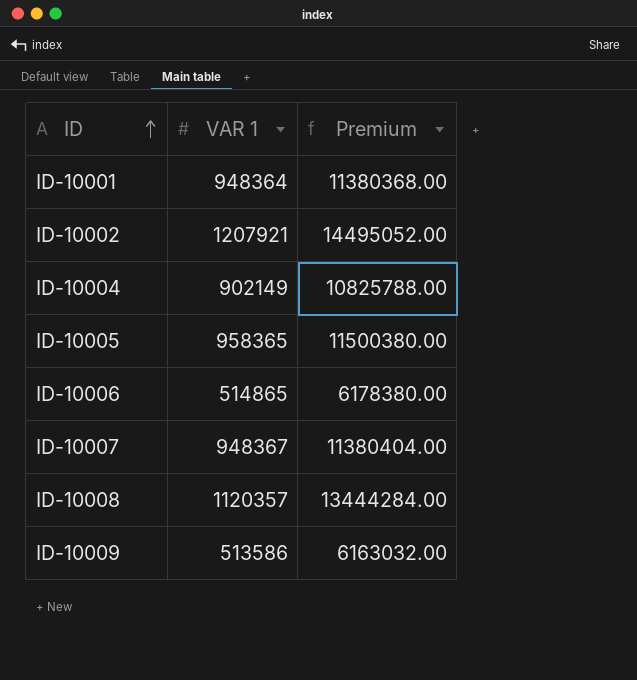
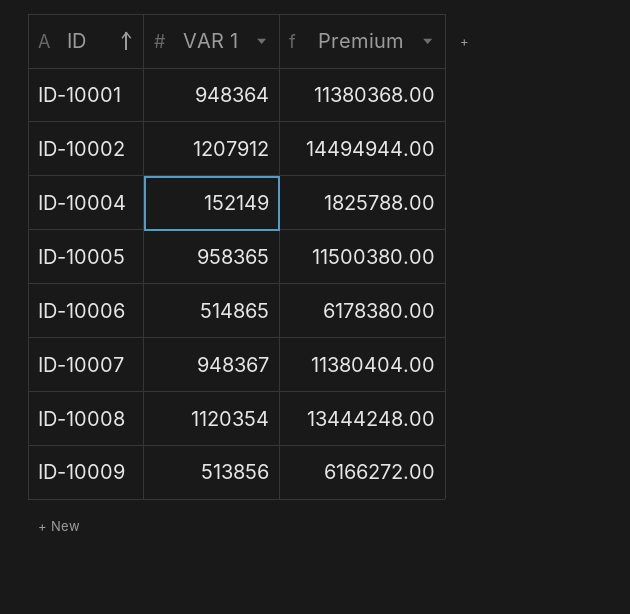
ID-10002 | VAR 1: 1207921 -> 1207912
ID-10002 | Premium: 14495052.00 -> 14494944.00
ID-10004 | VAR 1: 902149 -> 152149
ID-10004 | Premium: 10825788.00 -> 1825788.00
ID-10008 | VAR 1: 1120357 -> 1120354
ID-10008 | Premium: 13444284.00 -> 13444248.00
ID-10009 | VAR 1: 513586 -> 513856
ID-10009 | Premium: 6163032.00 -> 6166272.00

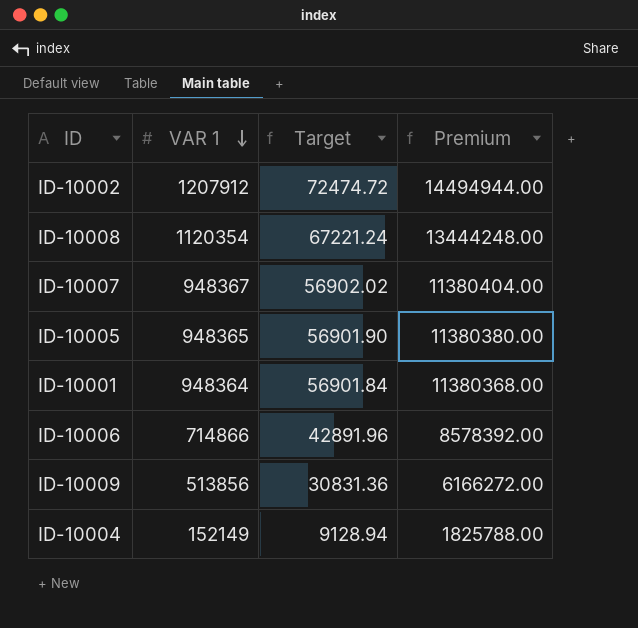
row order: ID ascending -> VAR 1 descending
column Target | formula: none -> [VAR 1] * 0.06
ID-10005 | VAR 1: 958365 -> 948365
ID-10005 | Premium: 11500380.00 -> 11380380.00
ID-10006 | VAR 1: 514865 -> 714866
ID-10006 | Premium: 6178380.00 -> 8578392.00

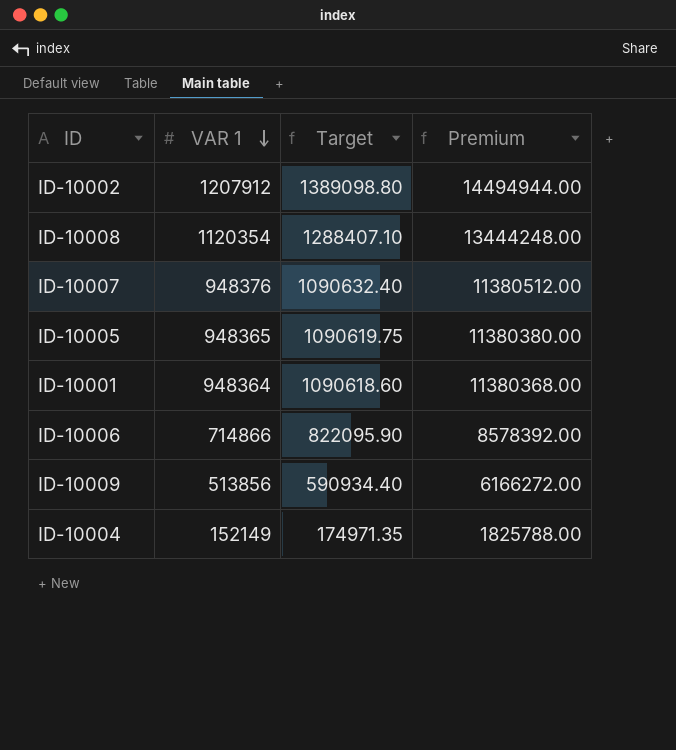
column Target | formula: [VAR 1] * 0.06 -> [VAR 1] * 1.15
ID-10007 | VAR 1: 948367 -> 948376
ID-10007 | Premium: 11380404.00 -> 11380512.00

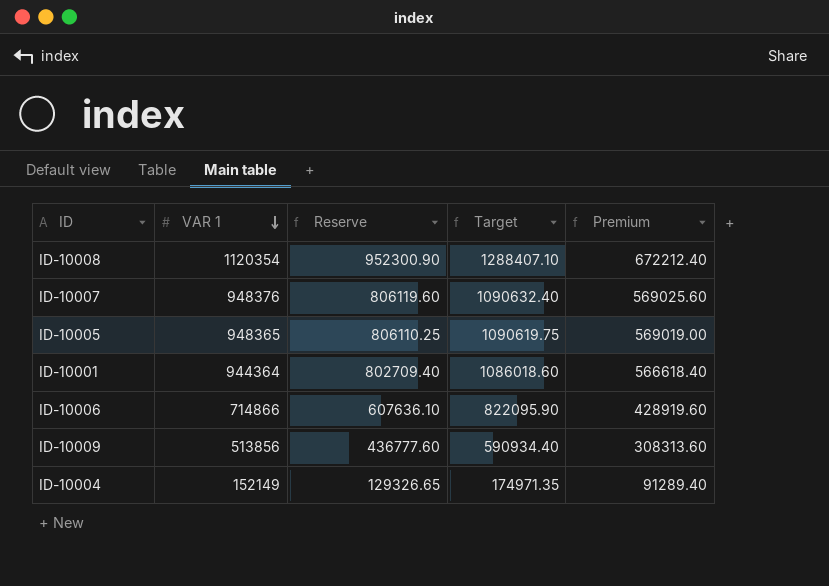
column Reserve | formula: none -> [VAR 1] * 0.85
column Premium | formula: [VAR 1] * 12 -> [VAR 1] * 0.6
row ID-10002: 1207912 | 1389098.80 | 14494944.00 -> none
ID-10001 | VAR 1: 948364 -> 944364
ID-10001 | Target: 1090618.60 -> 1086018.60

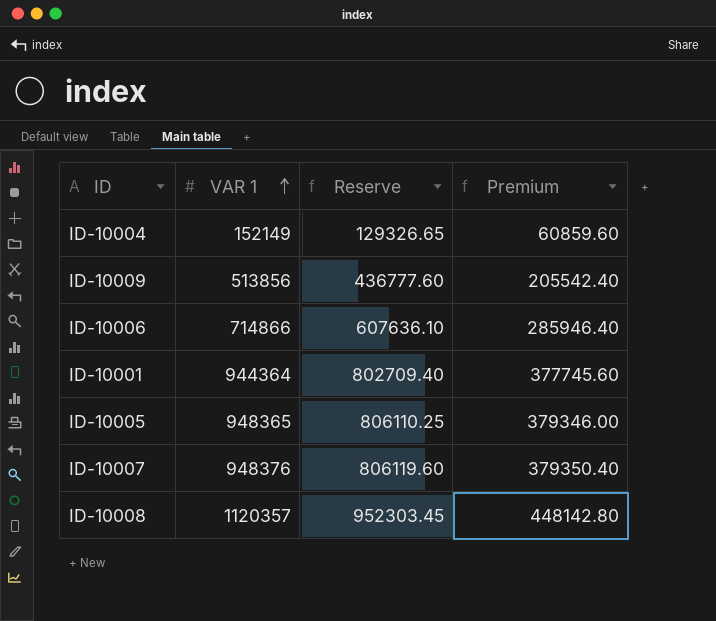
row order: VAR 1 descending -> VAR 1 ascending
column Target | formula: [VAR 1] * 1.15 -> none
column Premium | formula: [VAR 1] * 0.6 -> [VAR 1] * 0.4
ID-10008 | VAR 1: 1120354 -> 1120357
ID-10008 | Reserve: 952300.90 -> 952303.45

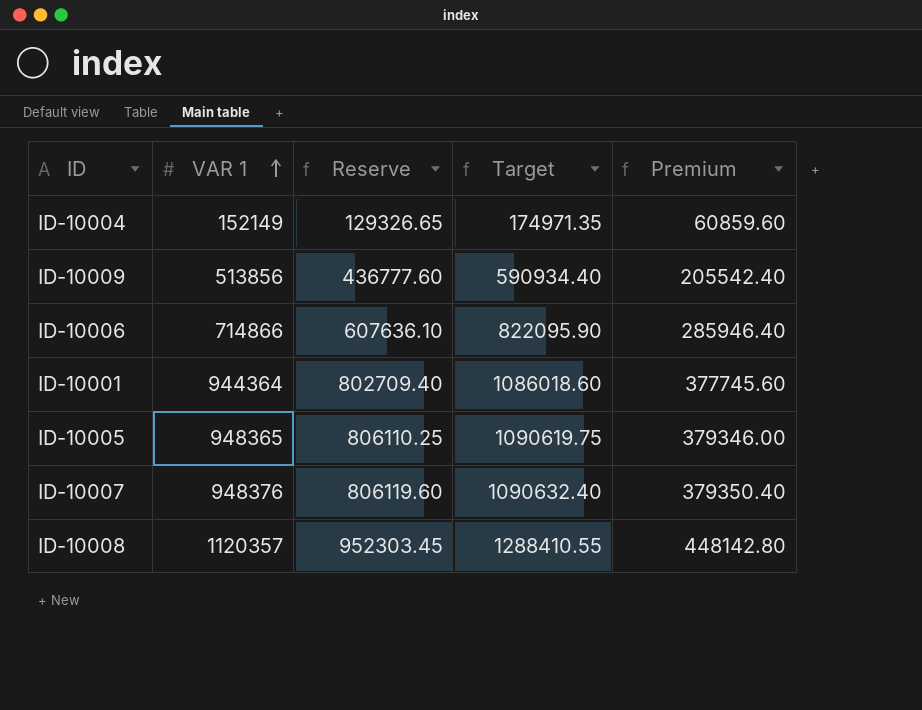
column Target | formula: none -> [VAR 1] * 1.15

